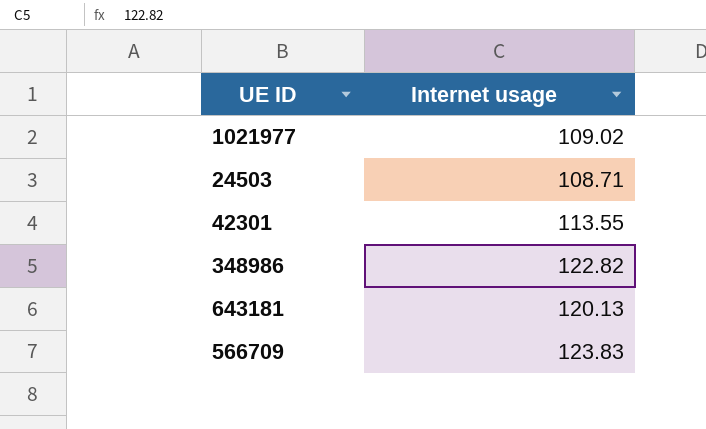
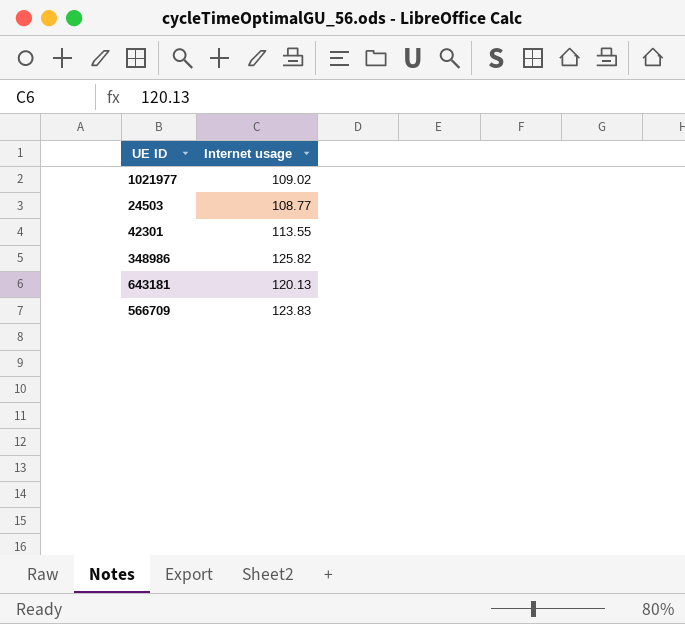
24503 | Internet usage: 108.71 -> 108.77
348986 | Internet usage: 122.82 -> 125.82

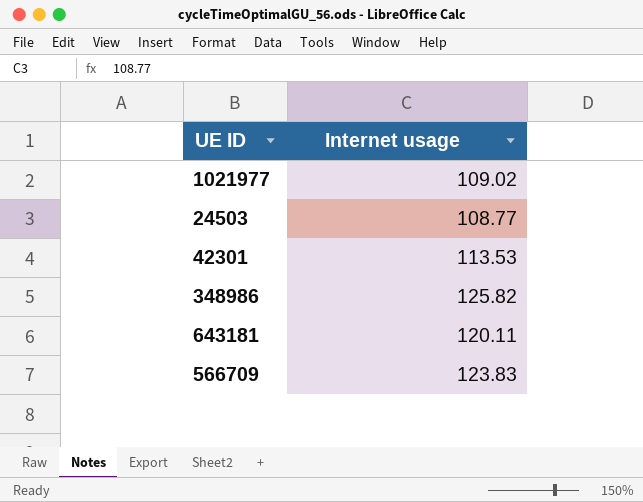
42301 | Internet usage: 113.55 -> 113.53
643181 | Internet usage: 120.13 -> 120.11

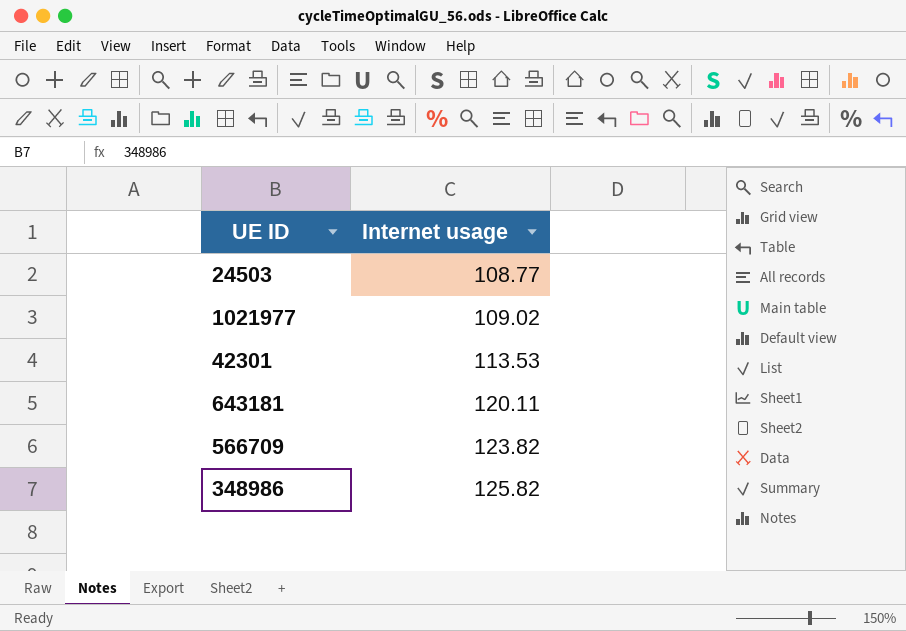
row order: none -> Internet usage ascending
566709 | Internet usage: 123.83 -> 123.82

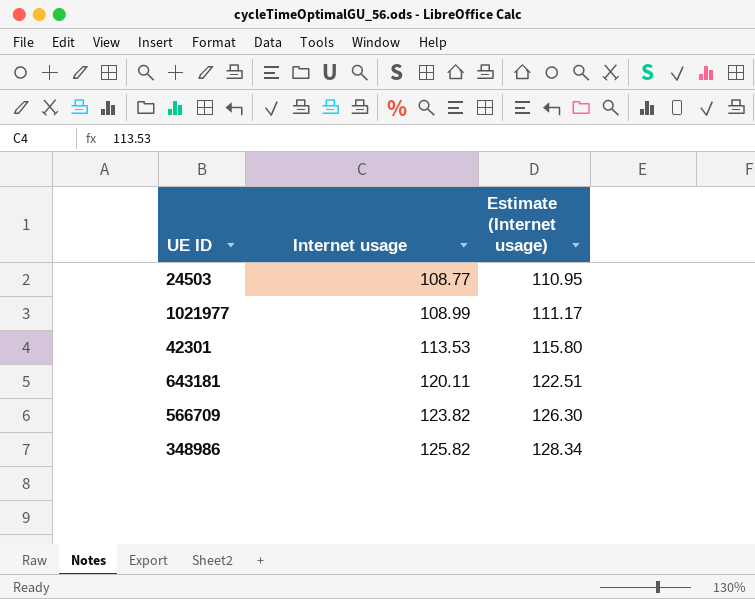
column Estimate (Internet usage) | formula: none -> [Internet usage] * 1.02
1021977 | Internet usage: 109.02 -> 108.99

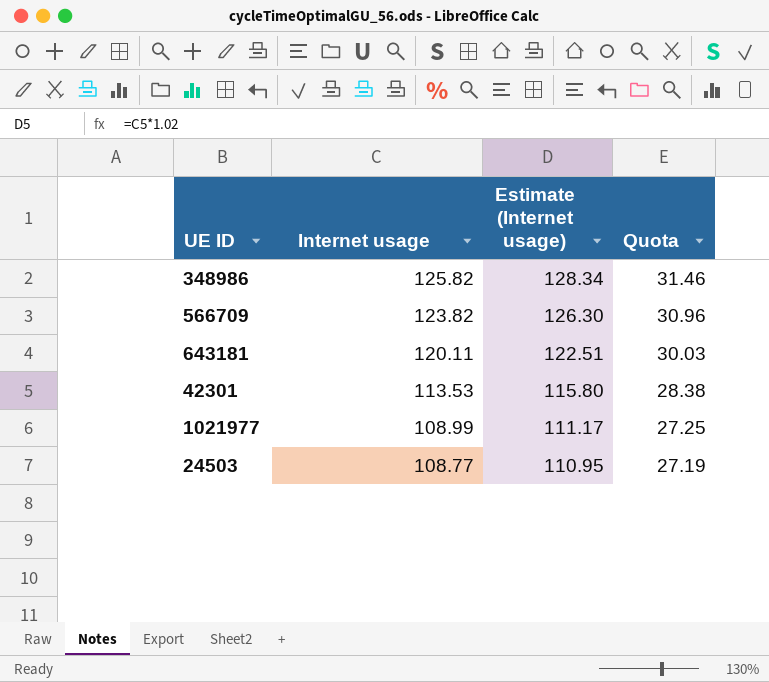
row order: Internet usage ascending -> Internet usage descending
column Quota | formula: none -> [Internet usage] * 0.25

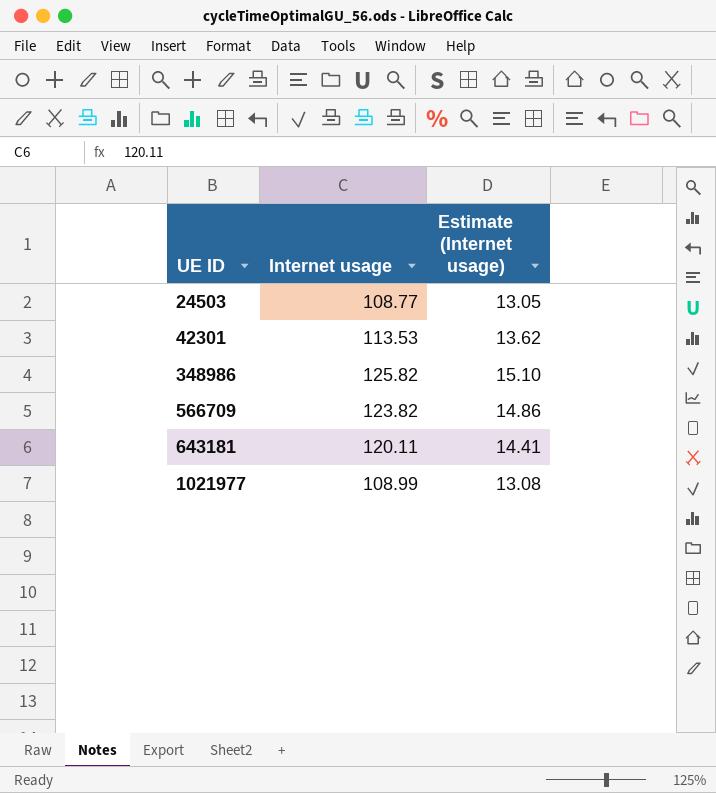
row order: Internet usage descending -> UE ID ascending
column Quota | formula: [Internet usage] * 0.25 -> none
column Estimate (Internet usage) | formula: [Internet usage] * 1.02 -> [Internet usage] * 0.12

